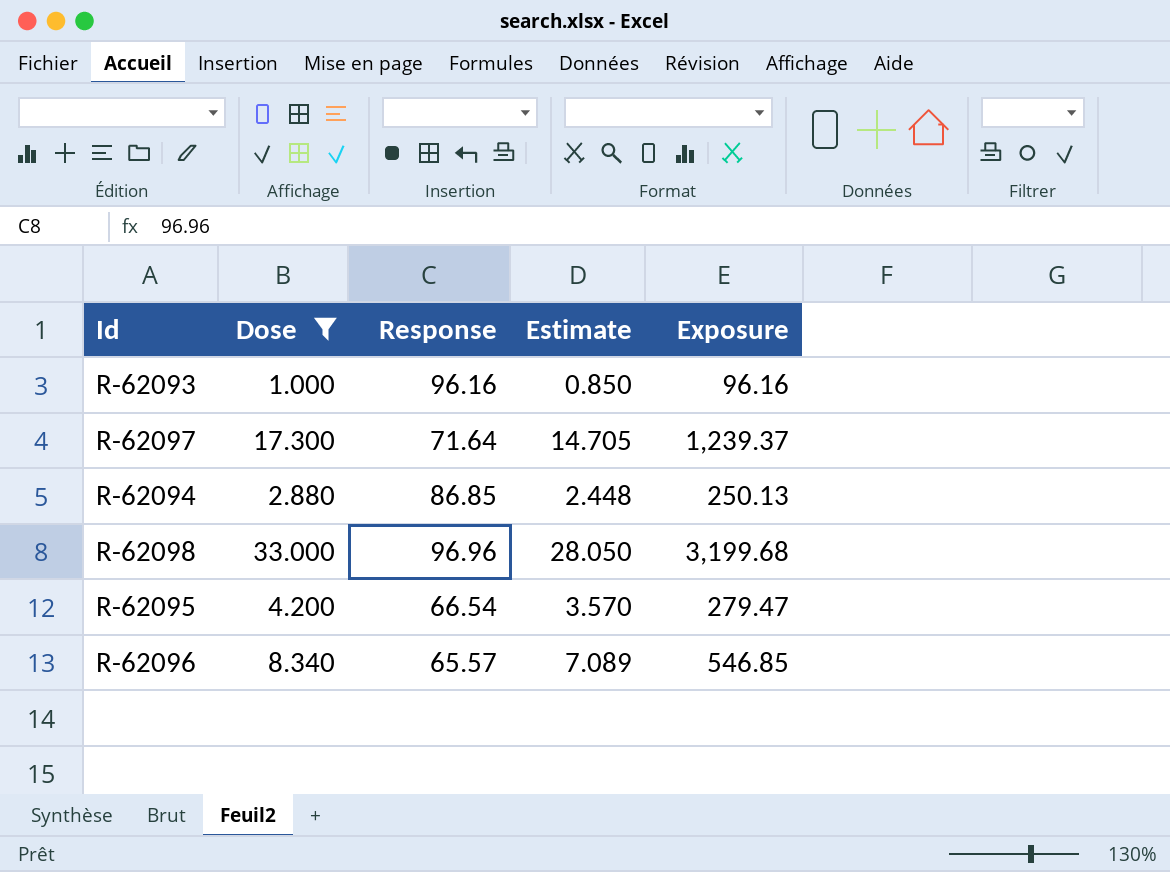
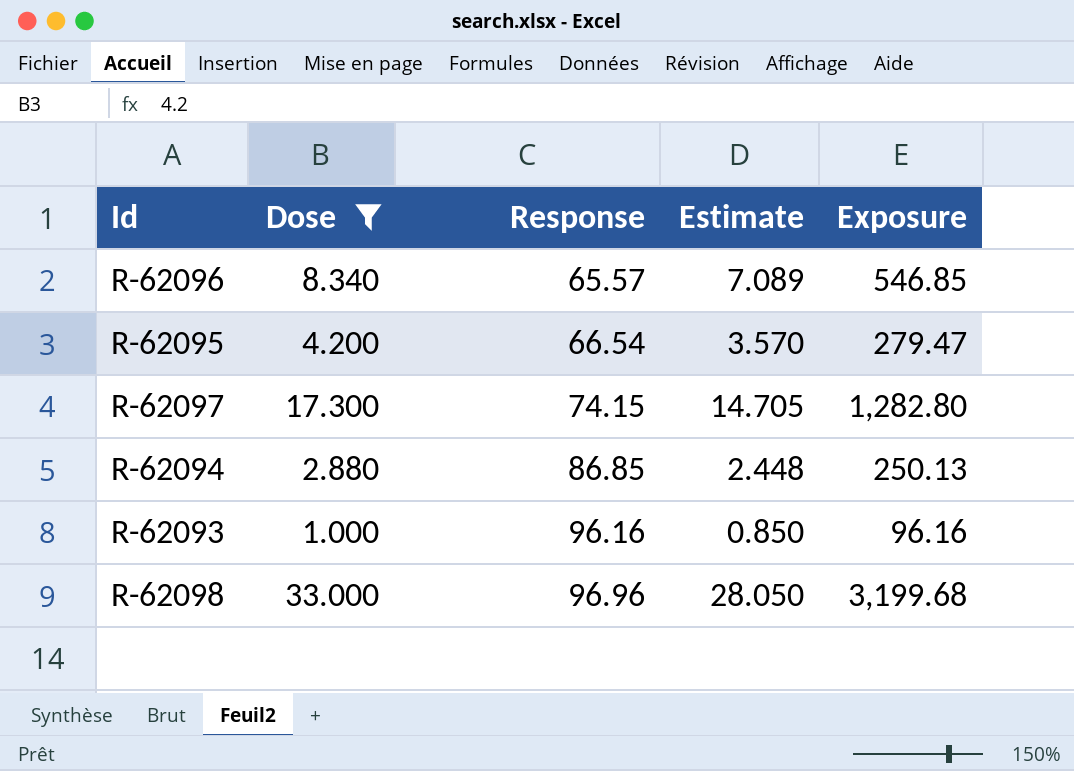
row order: none -> Response ascending
R-62097 | Response: 71.64 -> 74.15
R-62097 | Exposure: 1,239.37 -> 1,282.80

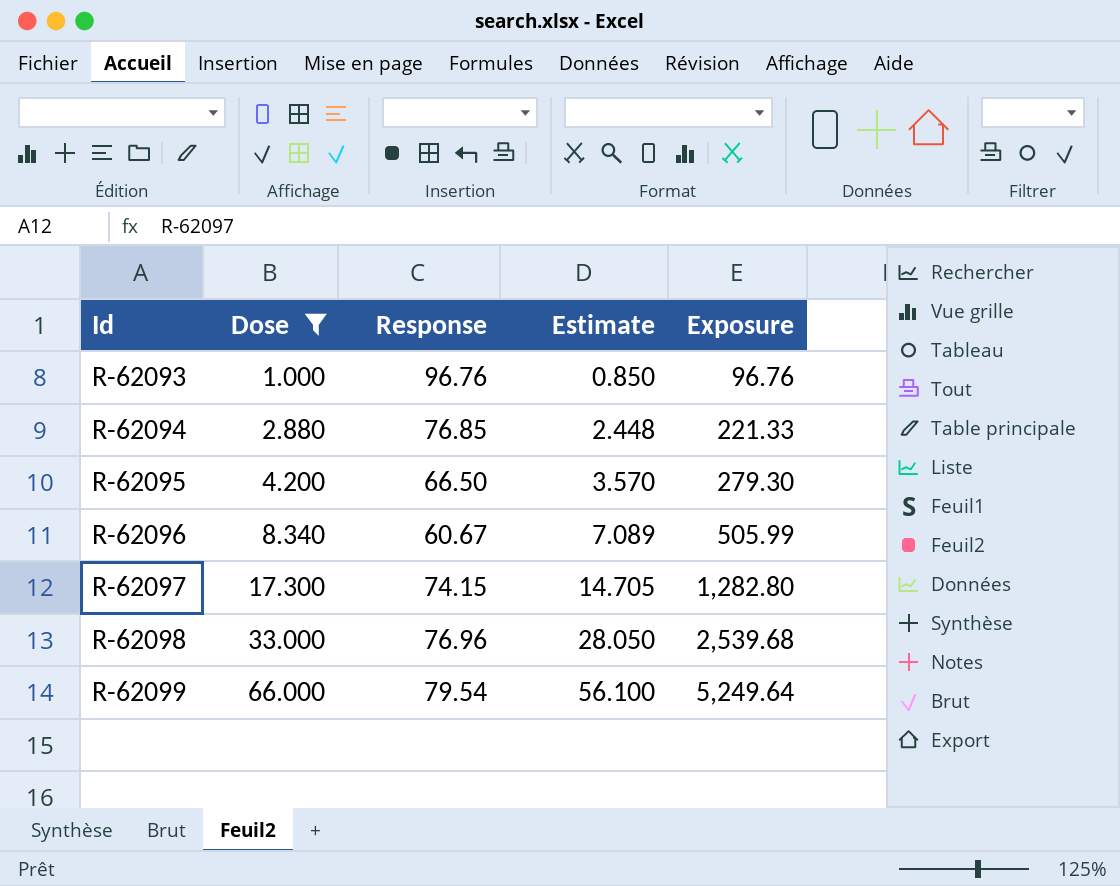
row order: Response ascending -> Id ascending
R-62093 | Response: 96.16 -> 96.76
R-62093 | Exposure: 96.16 -> 96.76
R-62094 | Response: 86.85 -> 76.85
R-62094 | Exposure: 250.13 -> 221.33
R-62095 | Response: 66.54 -> 66.50
R-62095 | Exposure: 279.47 -> 279.30
R-62096 | Response: 65.57 -> 60.67
R-62096 | Exposure: 546.85 -> 505.99
R-62098 | Response: 96.96 -> 76.96
R-62098 | Exposure: 3,199.68 -> 2,539.68
row R-62099: none -> 66.000 | 79.54 | 56.100 | 5,249.64

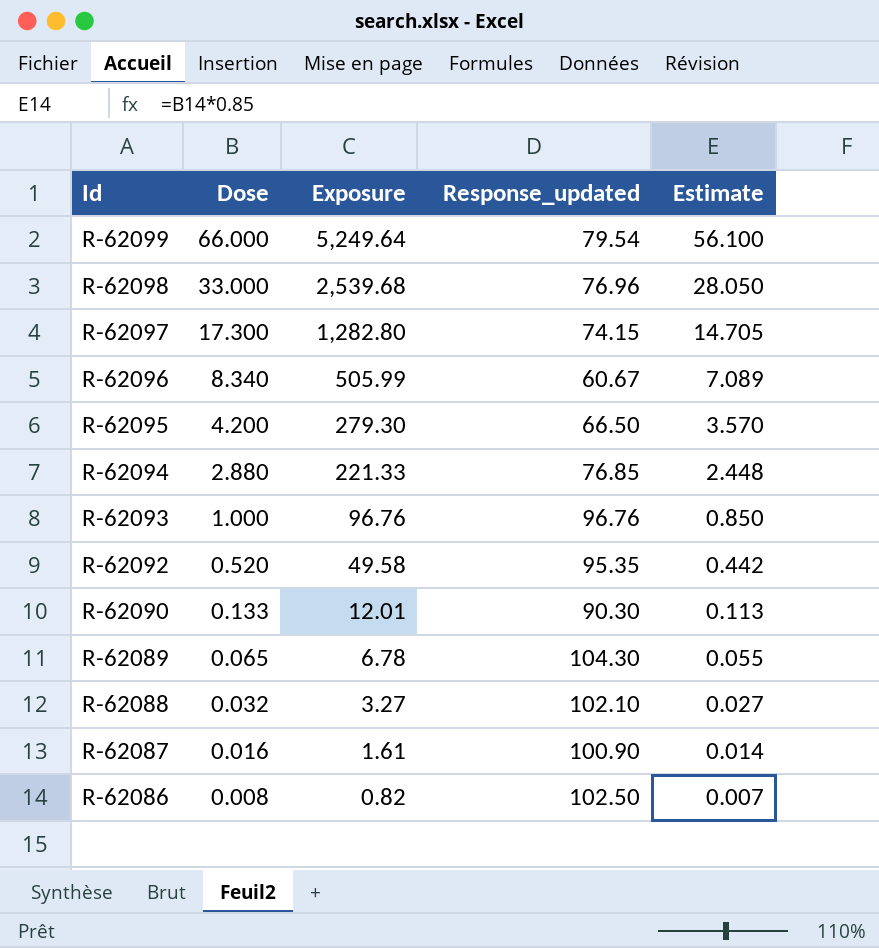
filter: Dose >= 1.000 -> none
row order: Id ascending -> Id descending
column Exposure | position: 5 -> 3
column name: Response -> Response_updated

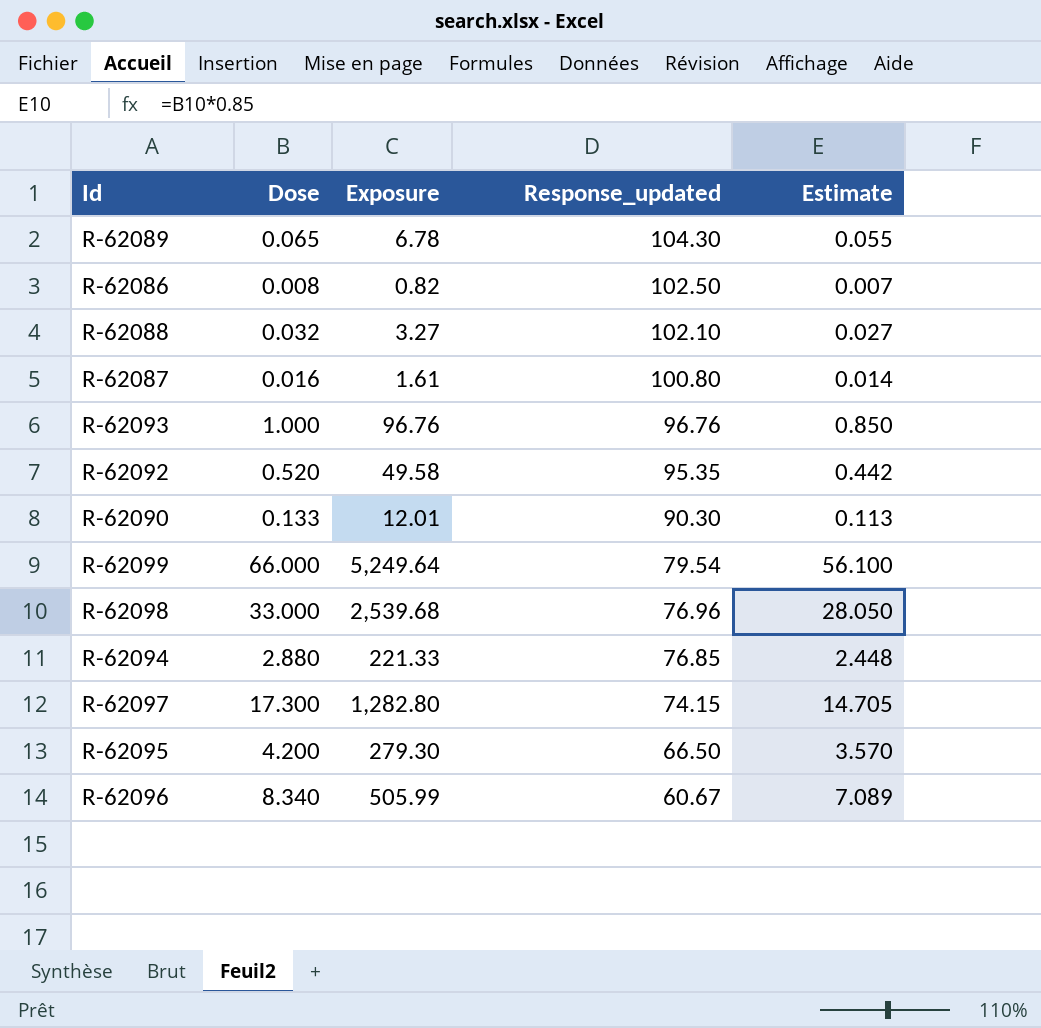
row order: Id descending -> Response_updated descending
R-62087 | Response_updated: 100.90 -> 100.80

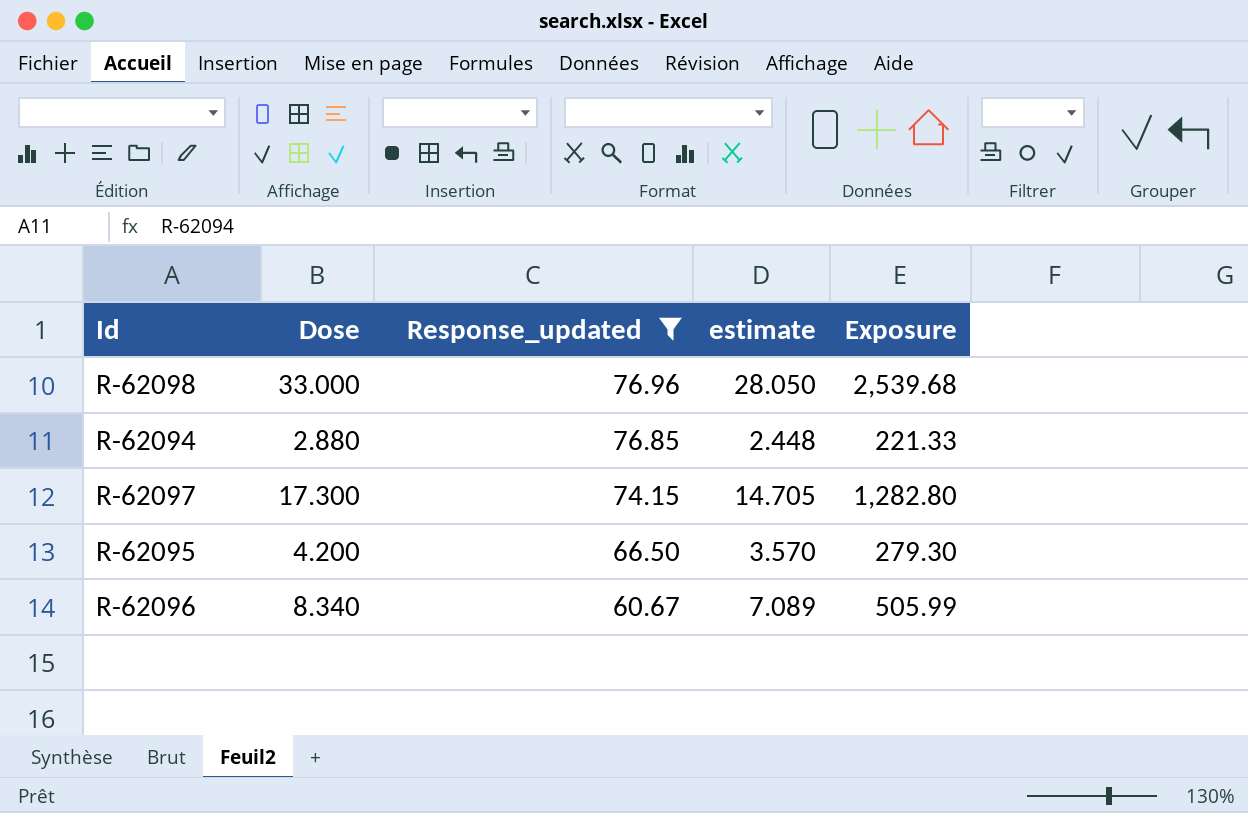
filter: none -> Response_updated <= 76.96
column name: Estimate -> estimate
column Exposure | position: 3 -> 5

